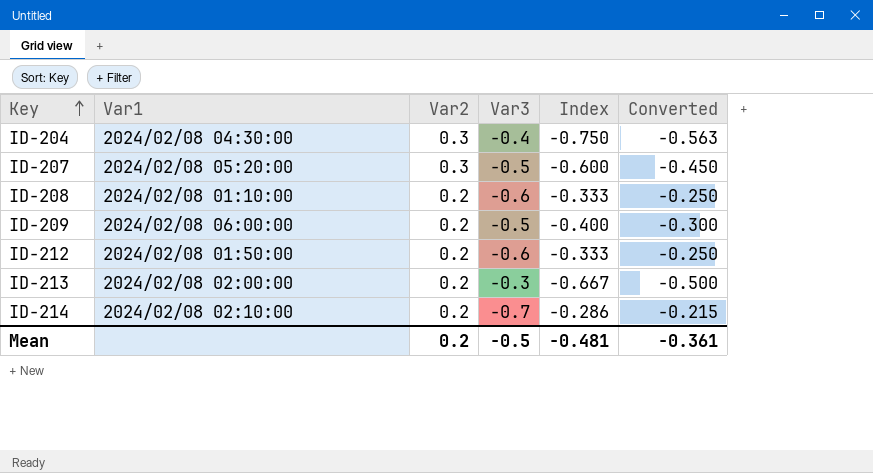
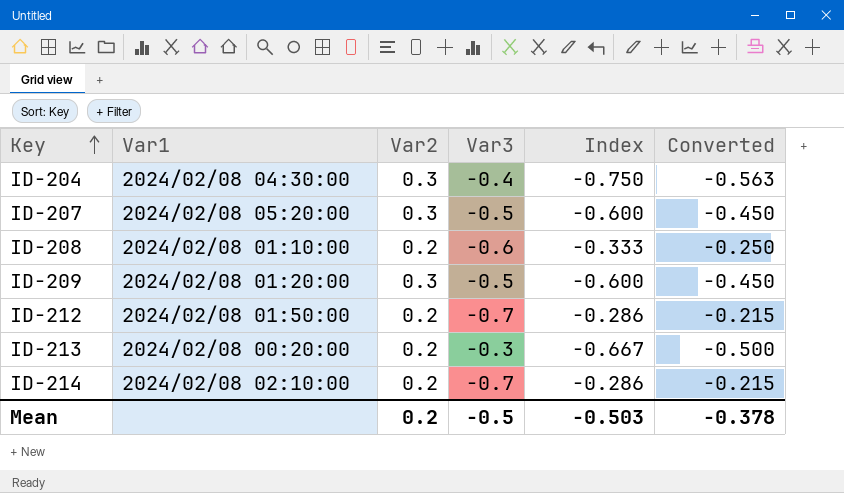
ID-209 | Var1: 2024/02/08 06:00:00 -> 2024/02/08 01:20:00
ID-209 | Var2: 0.2 -> 0.3
ID-209 | Index: -0.400 -> -0.600
ID-209 | Converted: -0.300 -> -0.450
ID-212 | Var3: -0.6 -> -0.7
ID-212 | Index: -0.333 -> -0.286
ID-212 | Converted: -0.250 -> -0.215
ID-213 | Var1: 2024/02/08 02:00:00 -> 2024/02/08 00:20:00
Mean | Index: -0.481 -> -0.503
Mean | Converted: -0.361 -> -0.378

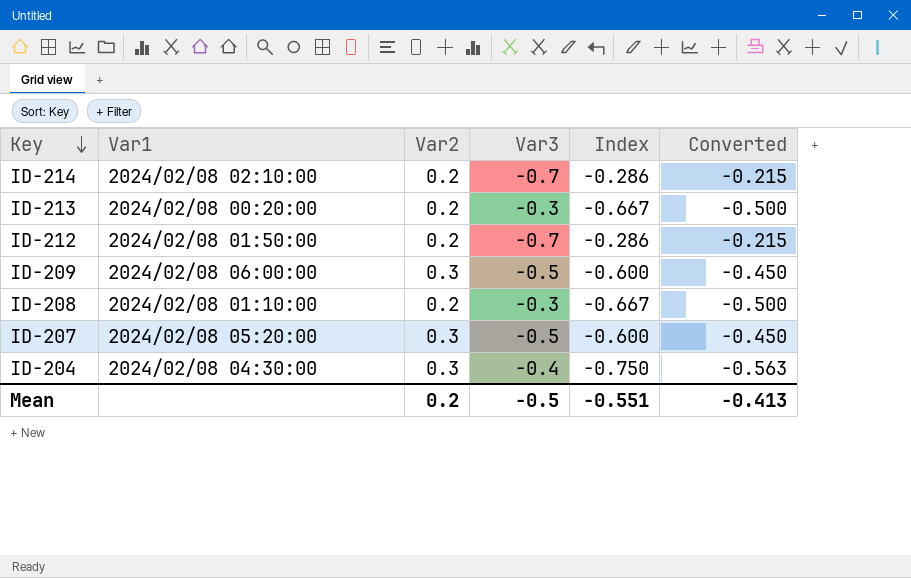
row order: Key ascending -> Key descending
ID-209 | Var1: 2024/02/08 01:20:00 -> 2024/02/08 06:00:00
ID-208 | Var3: -0.6 -> -0.3
ID-208 | Index: -0.333 -> -0.667
ID-208 | Converted: -0.250 -> -0.500
Mean | Index: -0.503 -> -0.551
Mean | Converted: -0.378 -> -0.413

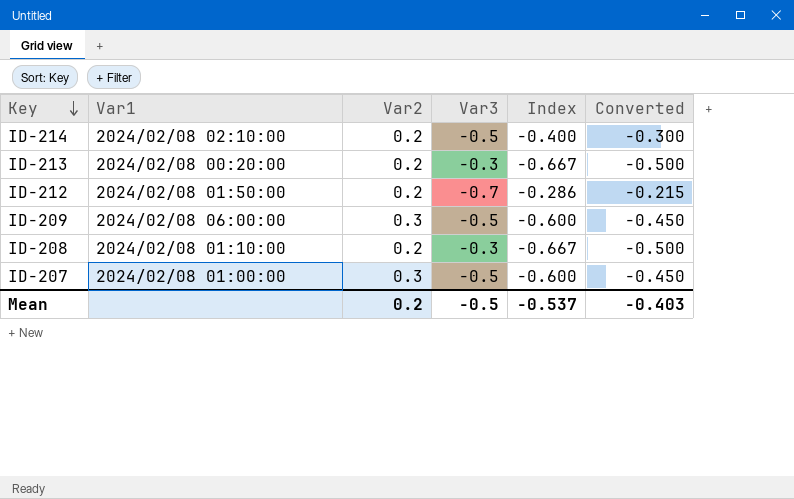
row ID-204: 2024/02/08 04:30:00 | 0.3 | -0.4 | -0.750 | -0.563 -> none
ID-214 | Var3: -0.7 -> -0.5
ID-214 | Index: -0.286 -> -0.400
ID-214 | Converted: -0.215 -> -0.300
ID-207 | Var1: 2024/02/08 05:20:00 -> 2024/02/08 01:00:00
Mean | Index: -0.551 -> -0.537
Mean | Converted: -0.413 -> -0.403

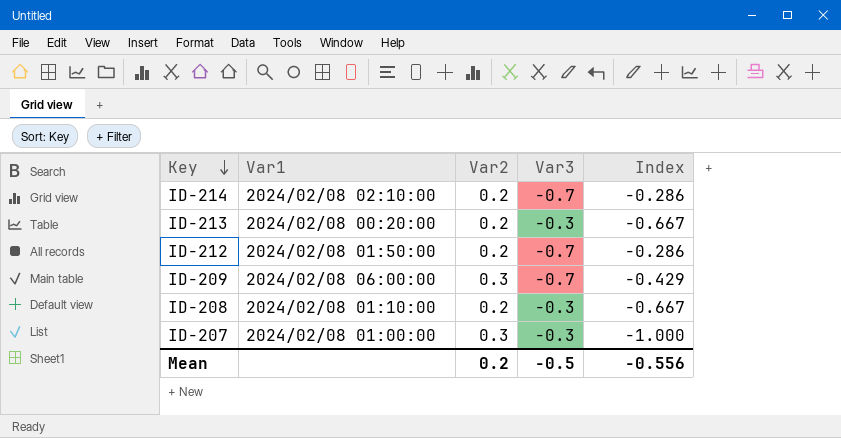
column Converted | formula: [Index] * 0.75 -> none
ID-214 | Var3: -0.5 -> -0.7
ID-214 | Index: -0.400 -> -0.286
ID-209 | Var3: -0.5 -> -0.7
ID-209 | Index: -0.600 -> -0.429
ID-207 | Var3: -0.5 -> -0.3
ID-207 | Index: -0.600 -> -1.000
Mean | Index: -0.537 -> -0.556

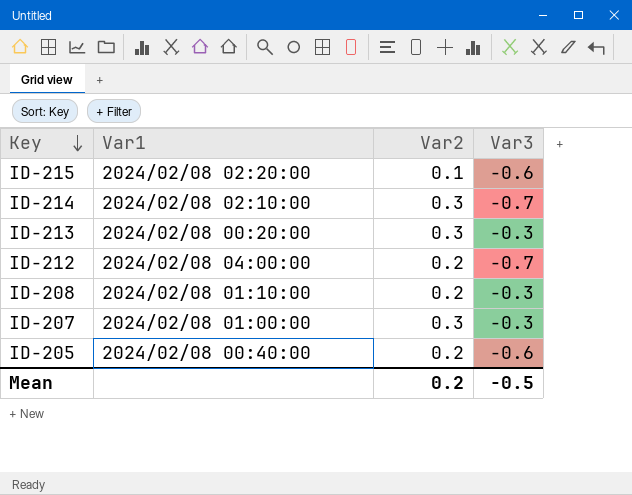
column Index | formula: [Var2] / [Var3] -> none
row ID-209: 2024/02/08 06:00:00 | 0.3 | -0.7 | -0.429 -> none
row ID-215: none -> 2024/02/08 02:20:00 | 0.1 | -0.6
ID-214 | Var2: 0.2 -> 0.3
ID-213 | Var2: 0.2 -> 0.3
ID-212 | Var1: 2024/02/08 01:50:00 -> 2024/02/08 04:00:00
row ID-205: none -> 2024/02/08 00:40:00 | 0.2 | -0.6

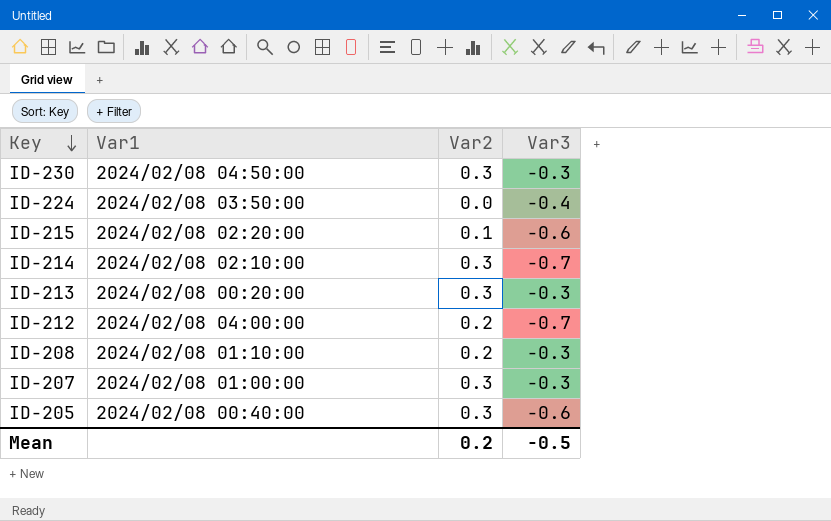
row ID-230: none -> 2024/02/08 04:50:00 | 0.3 | -0.3
row ID-224: none -> 2024/02/08 03:50:00 | 0.0 | -0.4
ID-205 | Var2: 0.2 -> 0.3

